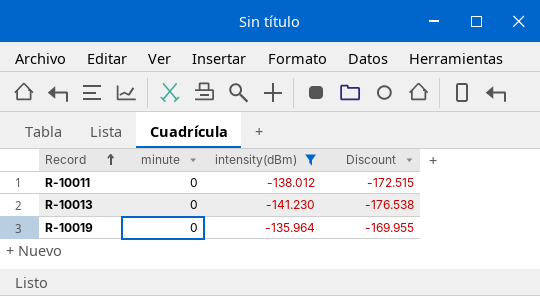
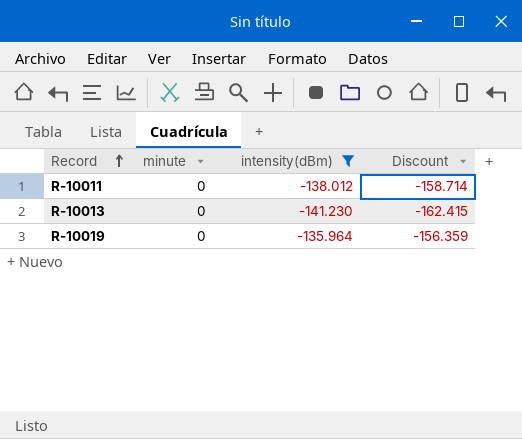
column Discount | formula: [intensity(dBm)] * 1.25 -> [intensity(dBm)] * 1.15

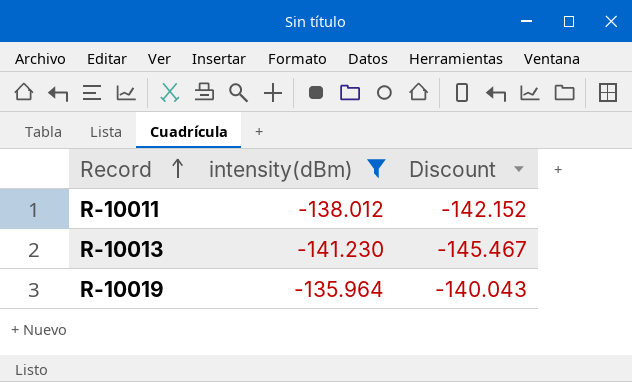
column minute | position: 2 -> none
column Discount | formula: [intensity(dBm)] * 1.15 -> [intensity(dBm)] * 1.03

